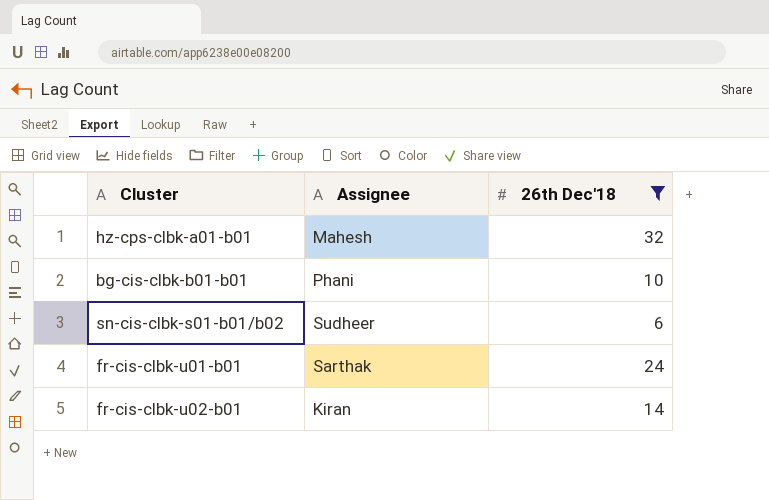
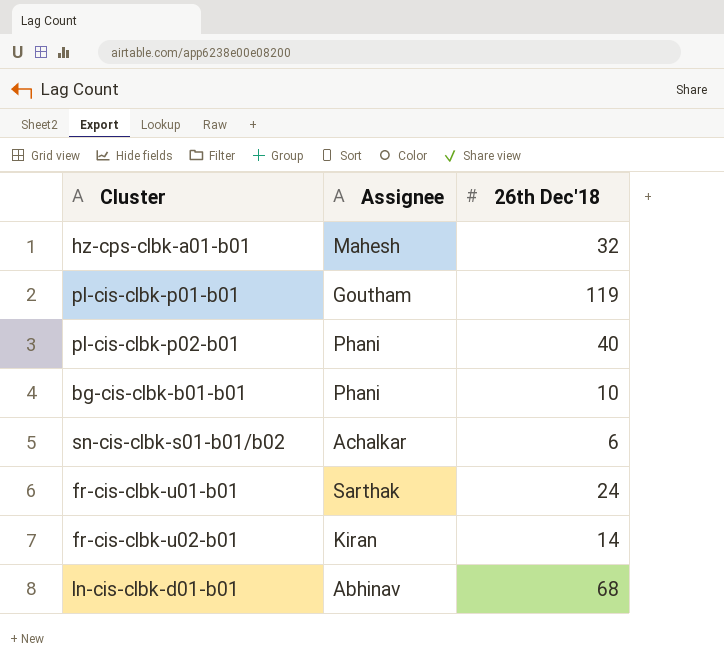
filter: 26th Dec'18 <= 32 -> none
sn-cis-clbk-s01-b01/b02 | Assignee: Sudheer -> Achalkar

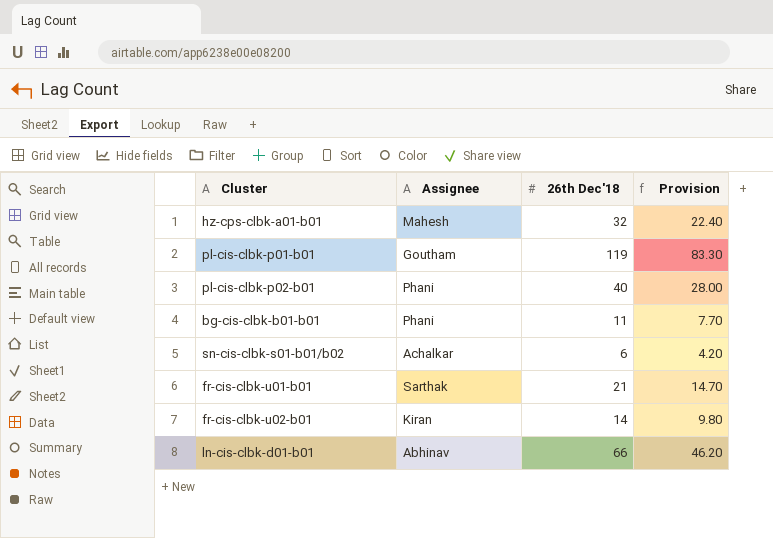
column Provision | formula: none -> [26th Dec'18] * 0.7
bg-cis-clbk-b01-b01 | 26th Dec'18: 10 -> 11
fr-cis-clbk-u01-b01 | 26th Dec'18: 24 -> 21
ln-cis-clbk-d01-b01 | 26th Dec'18: 68 -> 66

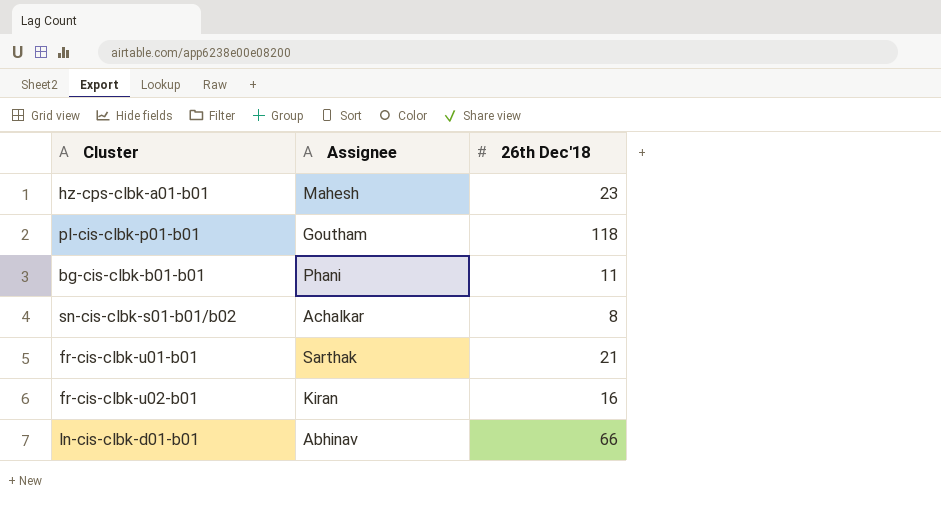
column Provision | formula: [26th Dec'18] * 0.7 -> none
row pl-cis-clbk-p02-b01: Phani | 40 | 28.00 -> none
hz-cps-clbk-a01-b01 | 26th Dec'18: 32 -> 23
pl-cis-clbk-p01-b01 | 26th Dec'18: 119 -> 118
sn-cis-clbk-s01-b01/b02 | 26th Dec'18: 6 -> 8
fr-cis-clbk-u02-b01 | 26th Dec'18: 14 -> 16

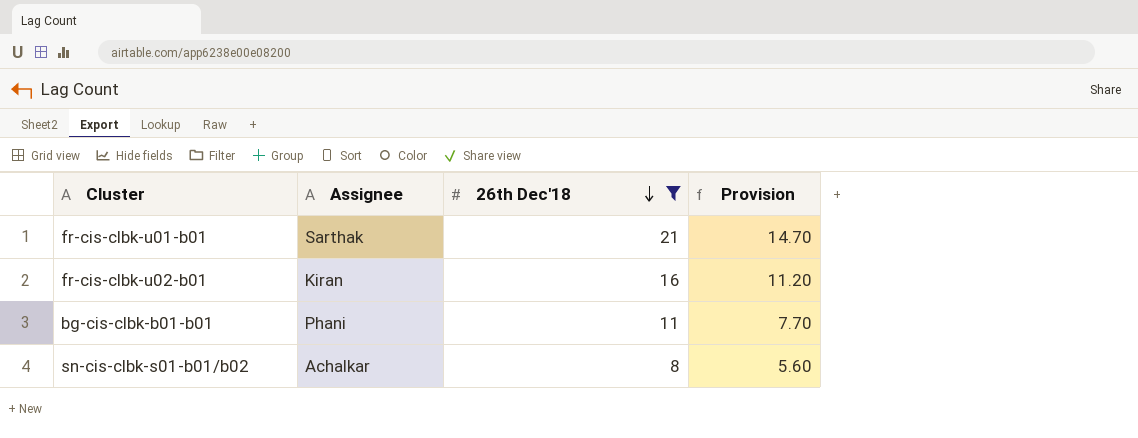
filter: none -> 26th Dec'18 <= 21
row order: none -> 26th Dec'18 descending
column Provision | formula: none -> [26th Dec'18] * 0.7

